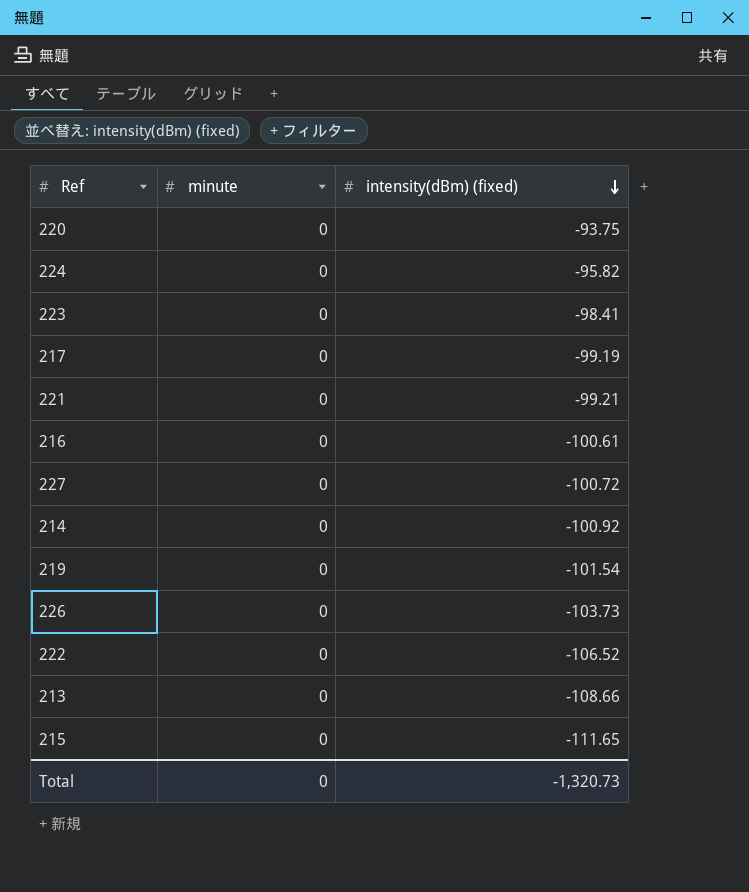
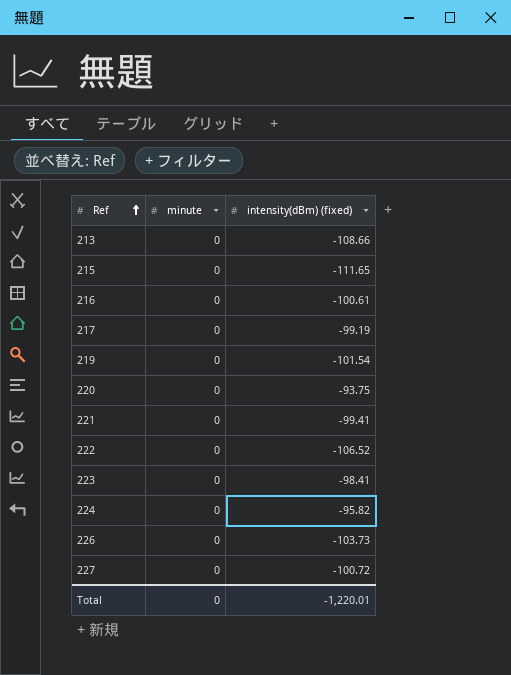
row order: intensity(dBm) (fixed) descending -> Ref ascending
row 214: 0 | -100.92 -> none
221 | intensity(dBm) (fixed): -99.21 -> -99.41
Total | intensity(dBm) (fixed): -1,320.73 -> -1,220.01

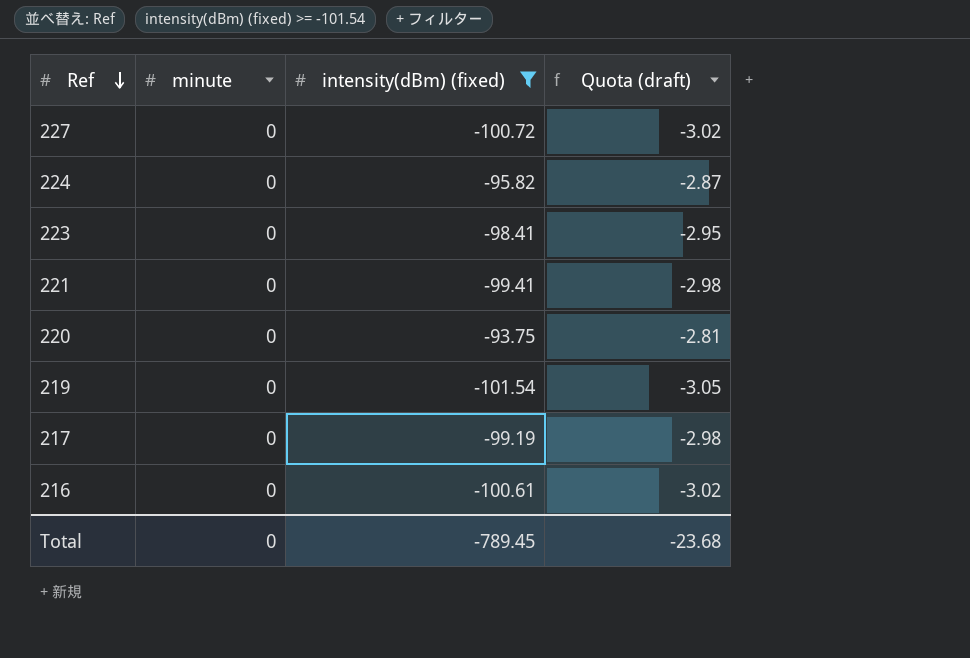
filter: none -> intensity(dBm) (fixed) >= -101.54
row order: Ref ascending -> Ref descending
column Quota (draft) | formula: none -> [intensity(dBm) (fixed)] * 0.03
Total | intensity(dBm) (fixed): -1,220.01 -> -789.45

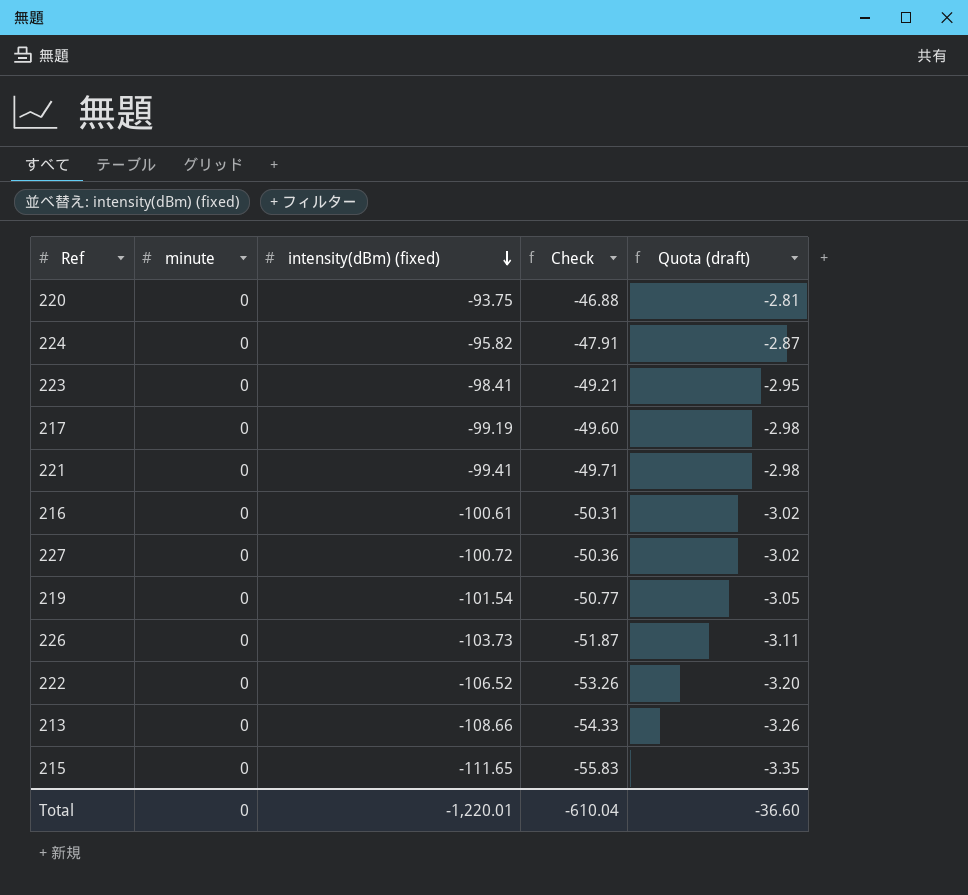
filter: intensity(dBm) (fixed) >= -101.54 -> none
row order: Ref descending -> intensity(dBm) (fixed) descending
column Check | formula: none -> [intensity(dBm) (fixed)] * 0.5
Total | intensity(dBm) (fixed): -789.45 -> -1,220.01
Total | Quota (draft): -23.68 -> -36.60

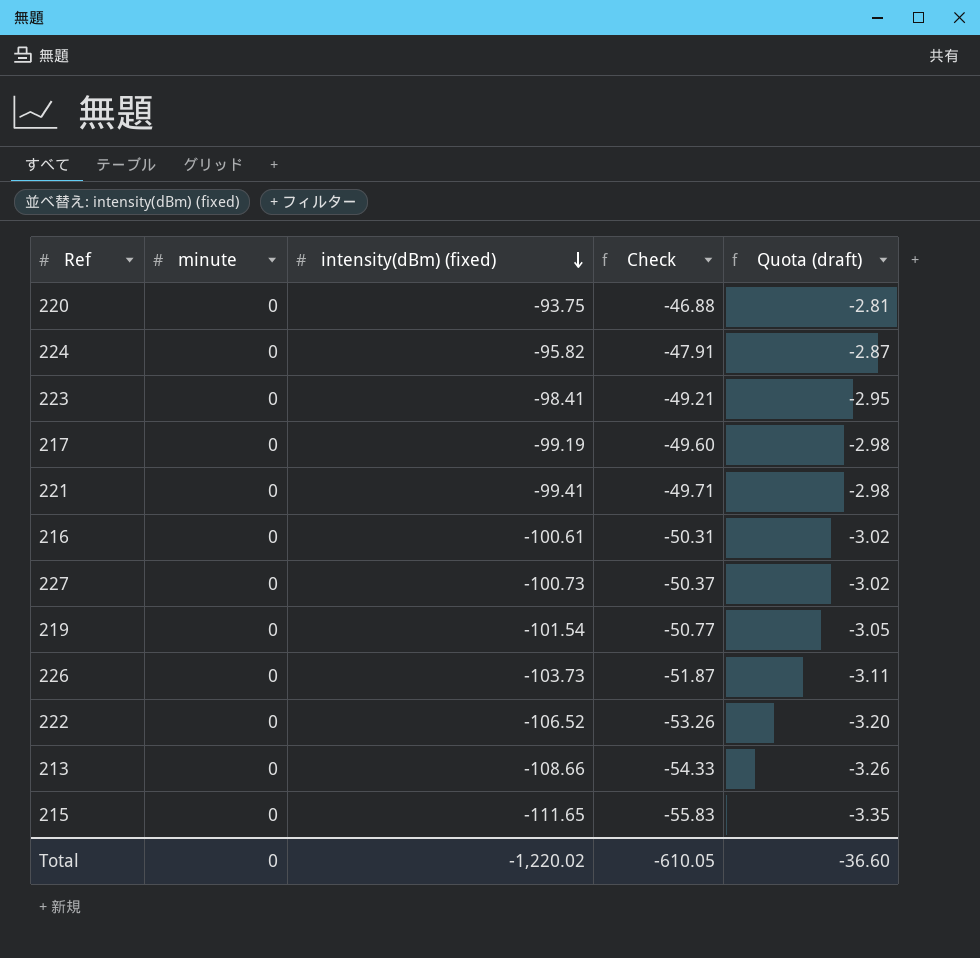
227 | intensity(dBm) (fixed): -100.72 -> -100.73
227 | Check: -50.36 -> -50.37
Total | intensity(dBm) (fixed): -1,220.01 -> -1,220.02
Total | Check: -610.04 -> -610.05

